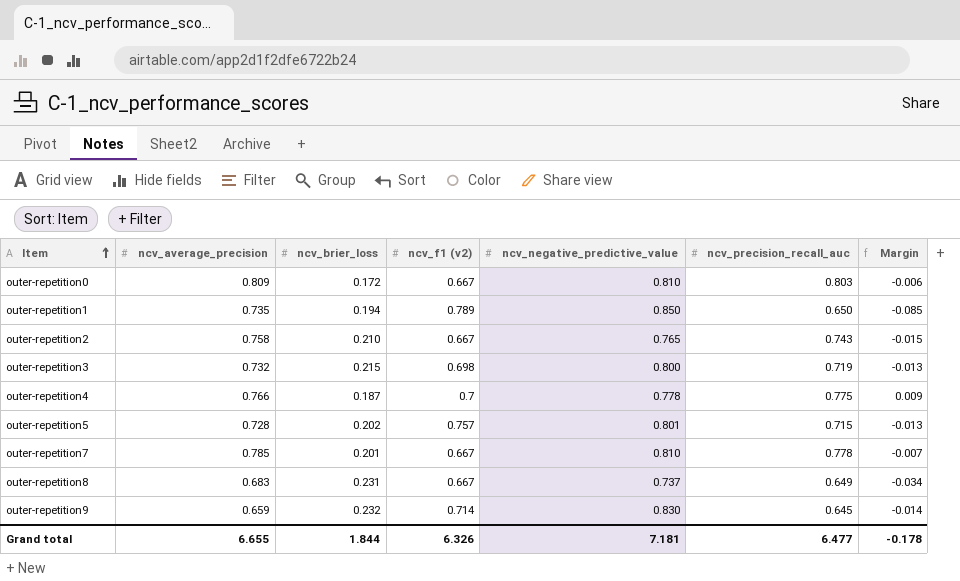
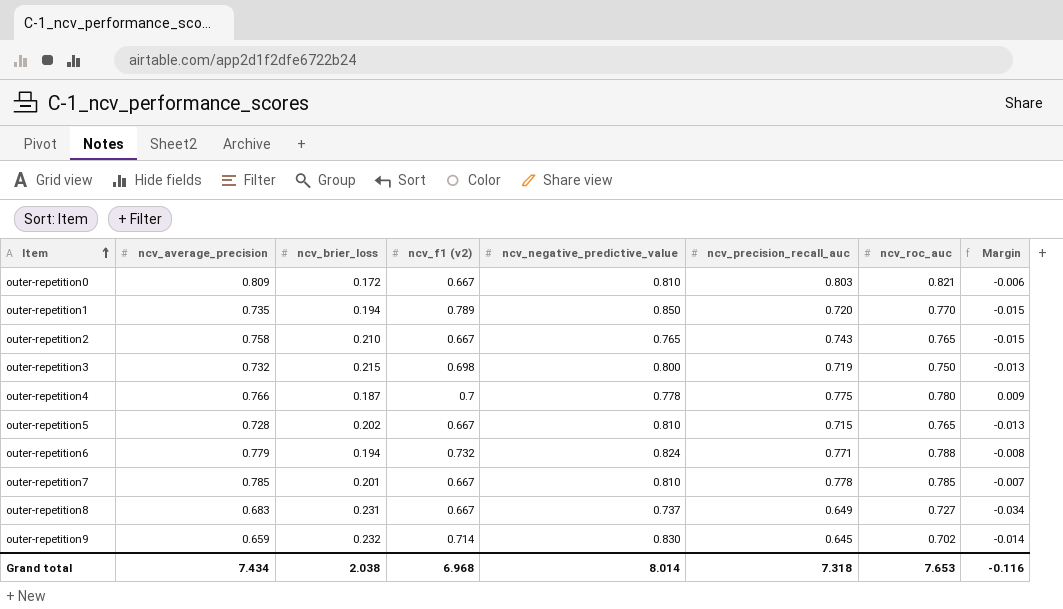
column ncv_roc_auc | position: none -> 7
outer-repetition1 | ncv_precision_recall_auc: 0.650 -> 0.720
outer-repetition1 | Margin: -0.085 -> -0.015
outer-repetition5 | ncv_f1 (v2): 0.757 -> 0.667
outer-repetition5 | ncv_negative_predictive_value: 0.801 -> 0.810
row outer-repetition6: none -> 0.779 | 0.194 | 0.732 | 0.824 | 0.771 | 0.788 | -0.008
Grand total | ncv_average_precision: 6.655 -> 7.434
Grand total | ncv_brier_loss: 1.844 -> 2.038
Grand total | ncv_f1 (v2): 6.326 -> 6.968
Grand total | ncv_negative_predictive_value: 7.181 -> 8.014
Grand total | ncv_precision_recall_auc: 6.477 -> 7.318
Grand total | Margin: -0.178 -> -0.116

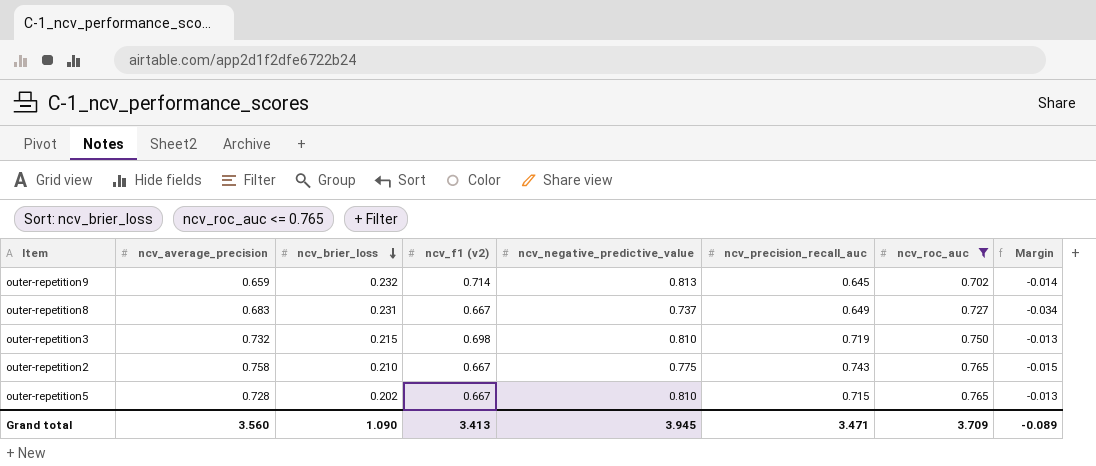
filter: none -> ncv_roc_auc <= 0.765
row order: Item ascending -> ncv_brier_loss descending
outer-repetition9 | ncv_negative_predictive_value: 0.830 -> 0.813
outer-repetition3 | ncv_negative_predictive_value: 0.800 -> 0.810
outer-repetition2 | ncv_negative_predictive_value: 0.765 -> 0.775
Grand total | ncv_average_precision: 7.434 -> 3.560
Grand total | ncv_brier_loss: 2.038 -> 1.090
Grand total | ncv_f1 (v2): 6.968 -> 3.413
Grand total | ncv_negative_predictive_value: 8.014 -> 3.945
Grand total | ncv_precision_recall_auc: 7.318 -> 3.471
Grand total | ncv_roc_auc: 7.653 -> 3.709
Grand total | Margin: -0.116 -> -0.089

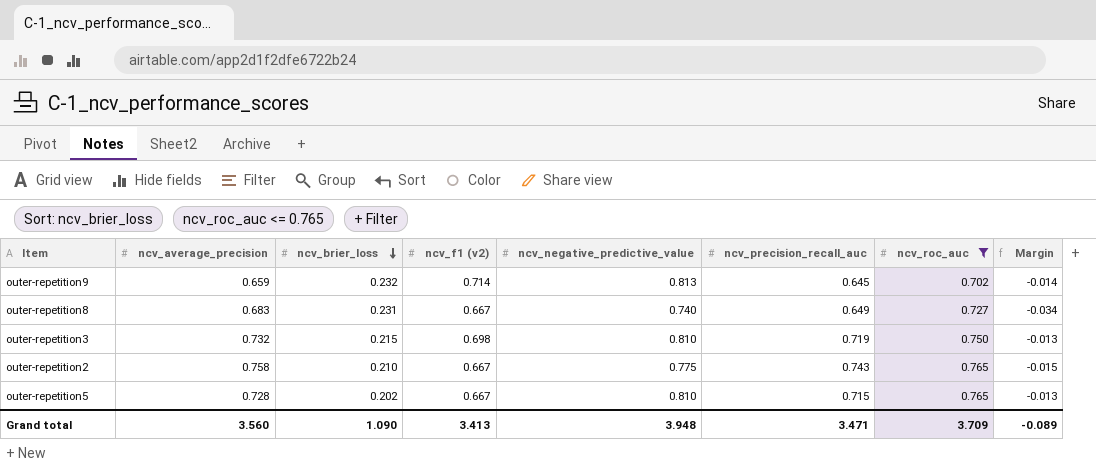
outer-repetition8 | ncv_negative_predictive_value: 0.737 -> 0.740
Grand total | ncv_negative_predictive_value: 3.945 -> 3.948

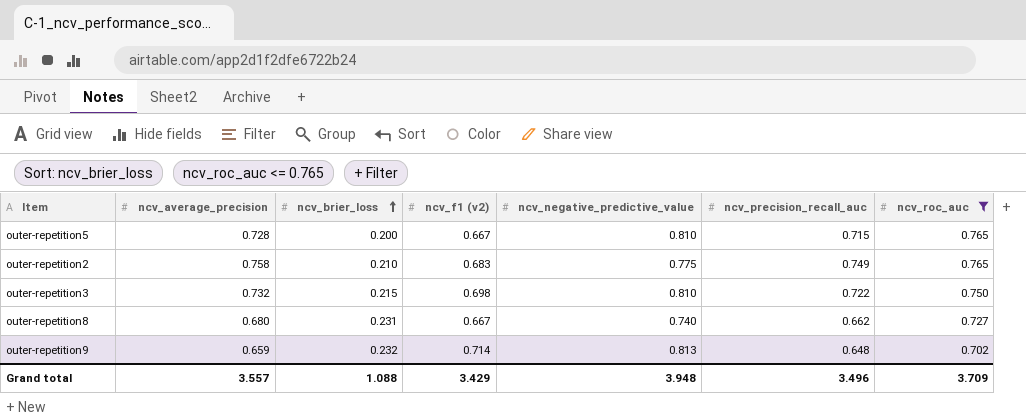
row order: ncv_brier_loss descending -> ncv_brier_loss ascending
column Margin | formula: [ncv_precision_recall_auc] - [ncv_average_precision] -> none
outer-repetition5 | ncv_brier_loss: 0.202 -> 0.200
outer-repetition2 | ncv_f1 (v2): 0.667 -> 0.683
outer-repetition2 | ncv_precision_recall_auc: 0.743 -> 0.749
outer-repetition3 | ncv_precision_recall_auc: 0.719 -> 0.722
outer-repetition8 | ncv_average_precision: 0.683 -> 0.680
outer-repetition8 | ncv_precision_recall_auc: 0.649 -> 0.662
outer-repetition9 | ncv_precision_recall_auc: 0.645 -> 0.648
Grand total | ncv_average_precision: 3.560 -> 3.557
Grand total | ncv_brier_loss: 1.090 -> 1.088
Grand total | ncv_f1 (v2): 3.413 -> 3.429
Grand total | ncv_precision_recall_auc: 3.471 -> 3.496

